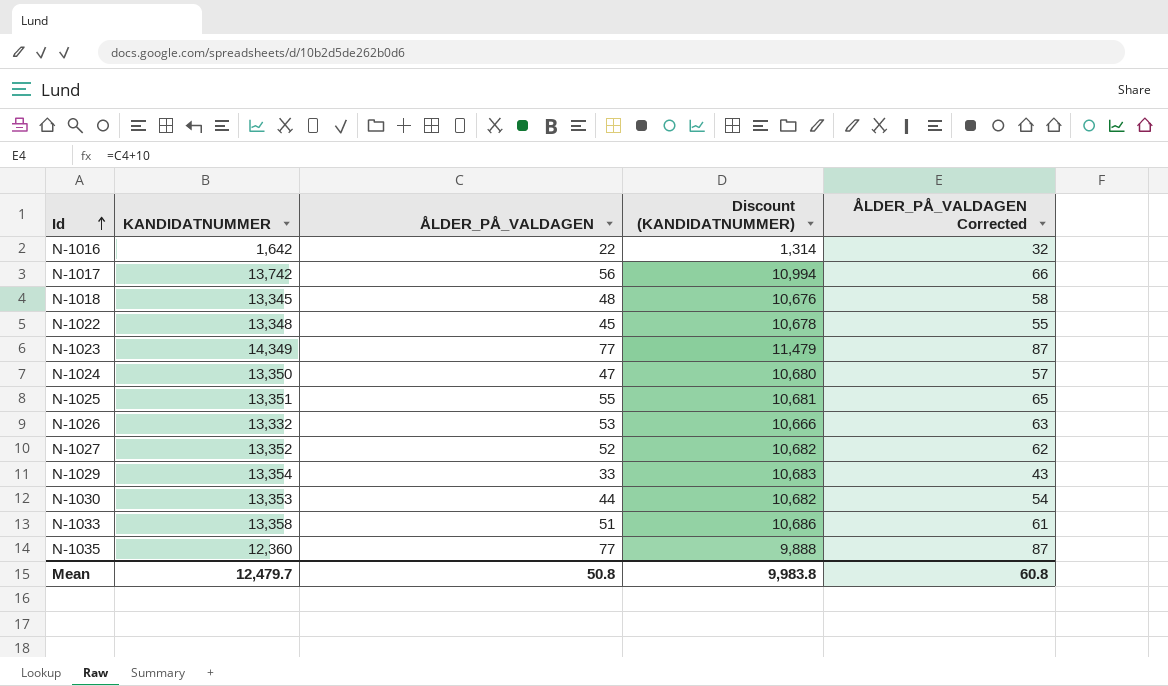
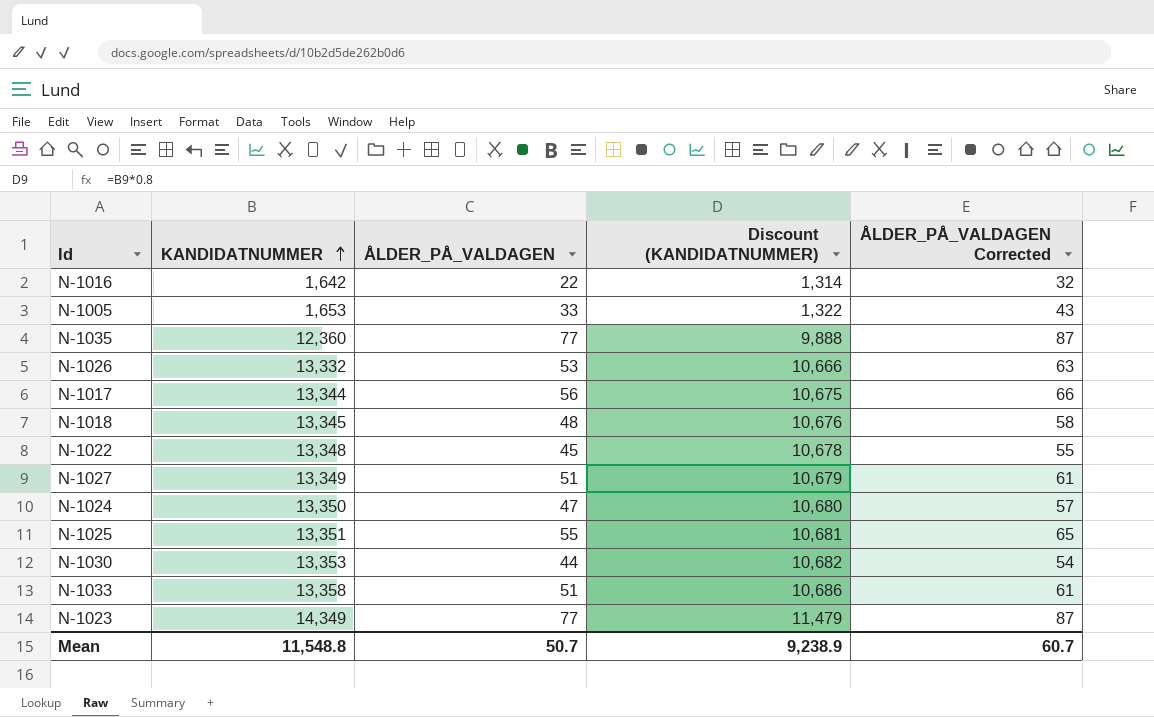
row order: Id ascending -> KANDIDATNUMMER ascending
row N-1029: 13,354 | 33 | 10,683 | 43 -> none
row N-1005: none -> 1,653 | 33 | 1,322 | 43
N-1017 | KANDIDATNUMMER: 13,742 -> 13,344
N-1017 | Discount (KANDIDATNUMMER): 10,994 -> 10,675
N-1027 | KANDIDATNUMMER: 13,352 -> 13,349
N-1027 | ÅLDER_PÅ_VALDAGEN: 52 -> 51
N-1027 | Discount (KANDIDATNUMMER): 10,682 -> 10,679
N-1027 | ÅLDER_PÅ_VALDAGEN Corrected: 62 -> 61
Mean | KANDIDATNUMMER: 12,479.7 -> 11,548.8
Mean | ÅLDER_PÅ_VALDAGEN: 50.8 -> 50.7
Mean | Discount (KANDIDATNUMMER): 9,983.8 -> 9,238.9
Mean | ÅLDER_PÅ_VALDAGEN Corrected: 60.8 -> 60.7

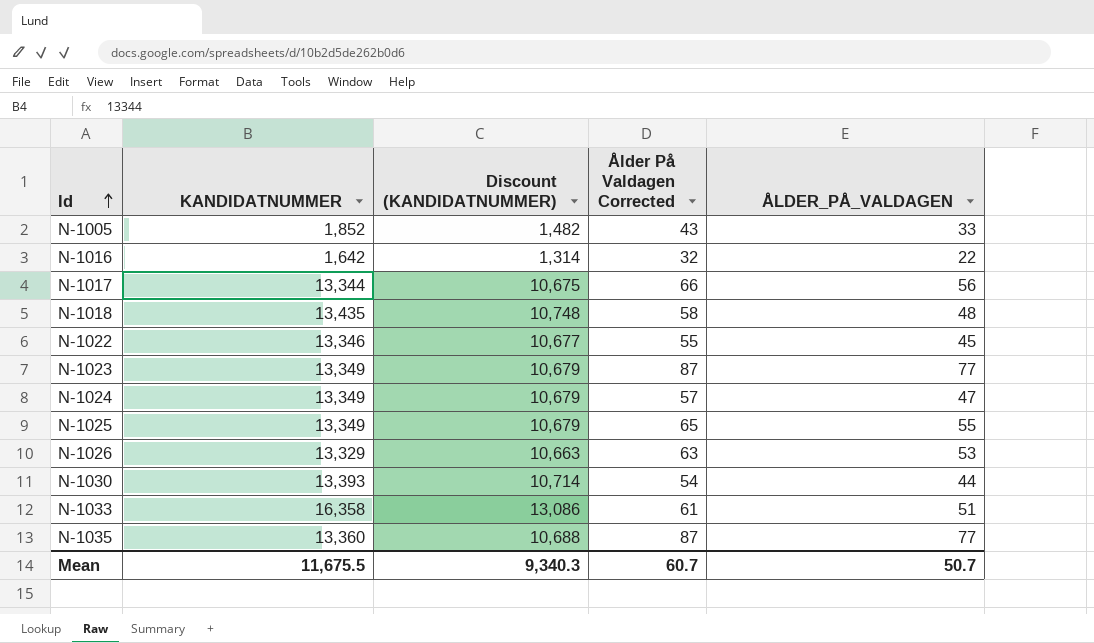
row order: KANDIDATNUMMER ascending -> Id ascending
column name: ÅLDER_PÅ_VALDAGEN Corrected -> Ålder På Valdagen Corrected
column ÅLDER_PÅ_VALDAGEN | position: 3 -> 5
row N-1027: 13,349 | 51 | 10,679 | 61 -> none
N-1005 | KANDIDATNUMMER: 1,653 -> 1,852
N-1005 | Discount (KANDIDATNUMMER): 1,322 -> 1,482
N-1018 | KANDIDATNUMMER: 13,345 -> 13,435
N-1018 | Discount (KANDIDATNUMMER): 10,676 -> 10,748
N-1022 | KANDIDATNUMMER: 13,348 -> 13,346
N-1022 | Discount (KANDIDATNUMMER): 10,678 -> 10,677
N-1023 | KANDIDATNUMMER: 14,349 -> 13,349
N-1023 | Discount (KANDIDATNUMMER): 11,479 -> 10,679
N-1024 | KANDIDATNUMMER: 13,350 -> 13,349
N-1024 | Discount (KANDIDATNUMMER): 10,680 -> 10,679
N-1025 | KANDIDATNUMMER: 13,351 -> 13,349
N-1025 | Discount (KANDIDATNUMMER): 10,681 -> 10,679
N-1026 | KANDIDATNUMMER: 13,332 -> 13,329
N-1026 | Discount (KANDIDATNUMMER): 10,666 -> 10,663
N-1030 | KANDIDATNUMMER: 13,353 -> 13,393
N-1030 | Discount (KANDIDATNUMMER): 10,682 -> 10,714
N-1033 | KANDIDATNUMMER: 13,358 -> 16,358
N-1033 | Discount (KANDIDATNUMMER): 10,686 -> 13,086
N-1035 | KANDIDATNUMMER: 12,360 -> 13,360
N-1035 | Discount (KANDIDATNUMMER): 9,888 -> 10,688
Mean | KANDIDATNUMMER: 11,548.8 -> 11,675.5
Mean | Discount (KANDIDATNUMMER): 9,238.9 -> 9,340.3

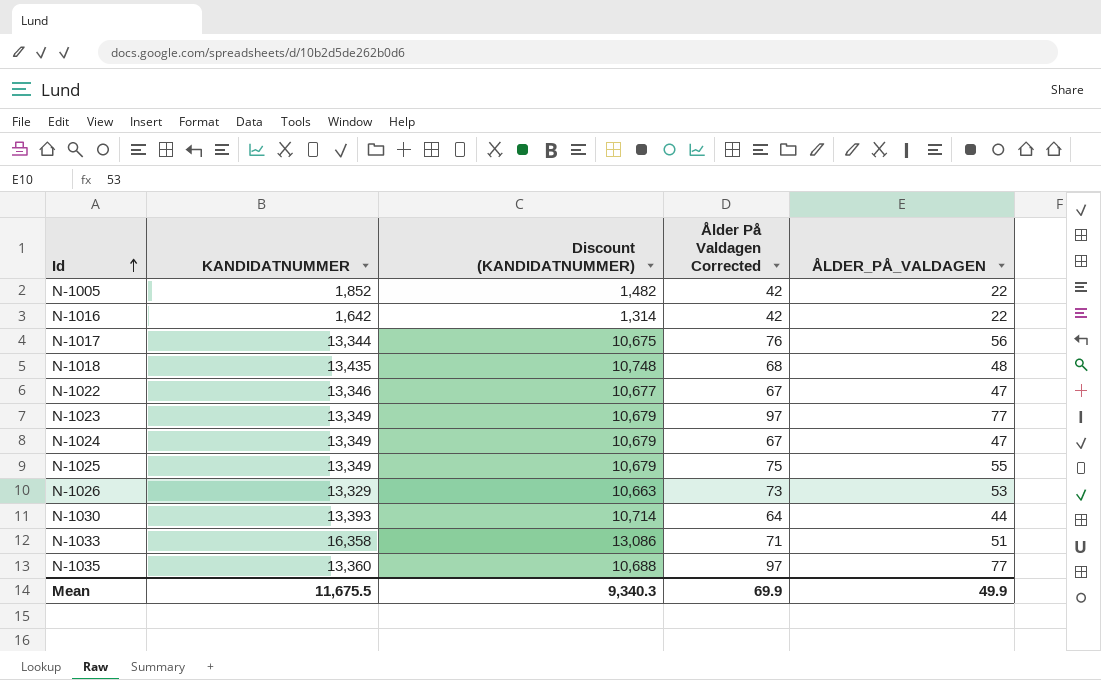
column Ålder På Valdagen Corrected | formula: [ÅLDER_PÅ_VALDAGEN] + 10 -> [ÅLDER_PÅ_VALDAGEN] + 20
N-1005 | ÅLDER_PÅ_VALDAGEN: 33 -> 22
N-1022 | ÅLDER_PÅ_VALDAGEN: 45 -> 47
Mean | Ålder På Valdagen Corrected: 60.7 -> 69.9
Mean | ÅLDER_PÅ_VALDAGEN: 50.7 -> 49.9

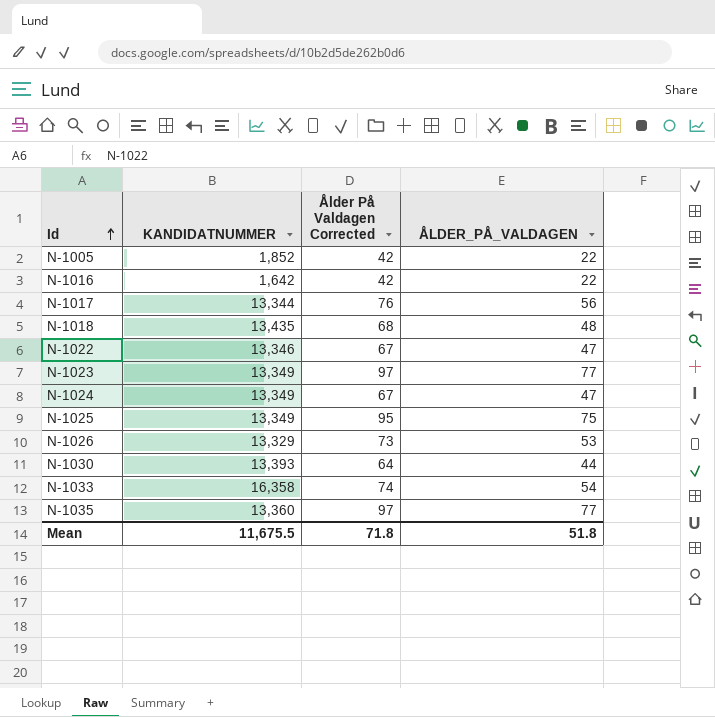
column Discount (KANDIDATNUMMER) | formula: [KANDIDATNUMMER] * 0.8 -> none
N-1025 | Ålder På Valdagen Corrected: 75 -> 95
N-1025 | ÅLDER_PÅ_VALDAGEN: 55 -> 75
N-1033 | Ålder På Valdagen Corrected: 71 -> 74
N-1033 | ÅLDER_PÅ_VALDAGEN: 51 -> 54
Mean | Ålder På Valdagen Corrected: 69.9 -> 71.8
Mean | ÅLDER_PÅ_VALDAGEN: 49.9 -> 51.8

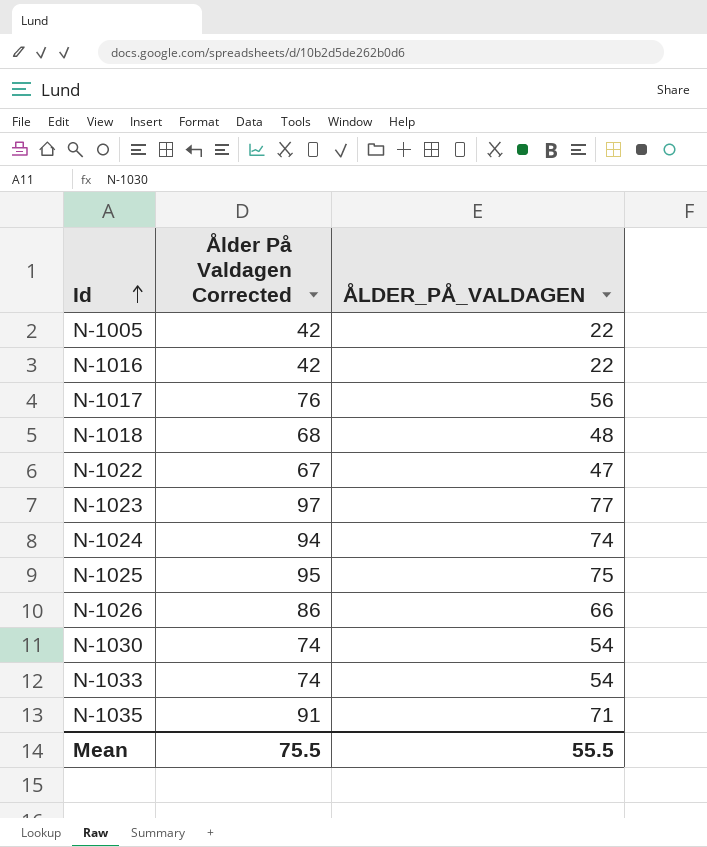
column KANDIDATNUMMER | position: 2 -> none
N-1024 | Ålder På Valdagen Corrected: 67 -> 94
N-1024 | ÅLDER_PÅ_VALDAGEN: 47 -> 74
N-1026 | Ålder På Valdagen Corrected: 73 -> 86
N-1026 | ÅLDER_PÅ_VALDAGEN: 53 -> 66
N-1030 | Ålder På Valdagen Corrected: 64 -> 74
N-1030 | ÅLDER_PÅ_VALDAGEN: 44 -> 54
N-1035 | Ålder På Valdagen Corrected: 97 -> 91
N-1035 | ÅLDER_PÅ_VALDAGEN: 77 -> 71
Mean | Ålder På Valdagen Corrected: 71.8 -> 75.5
Mean | ÅLDER_PÅ_VALDAGEN: 51.8 -> 55.5

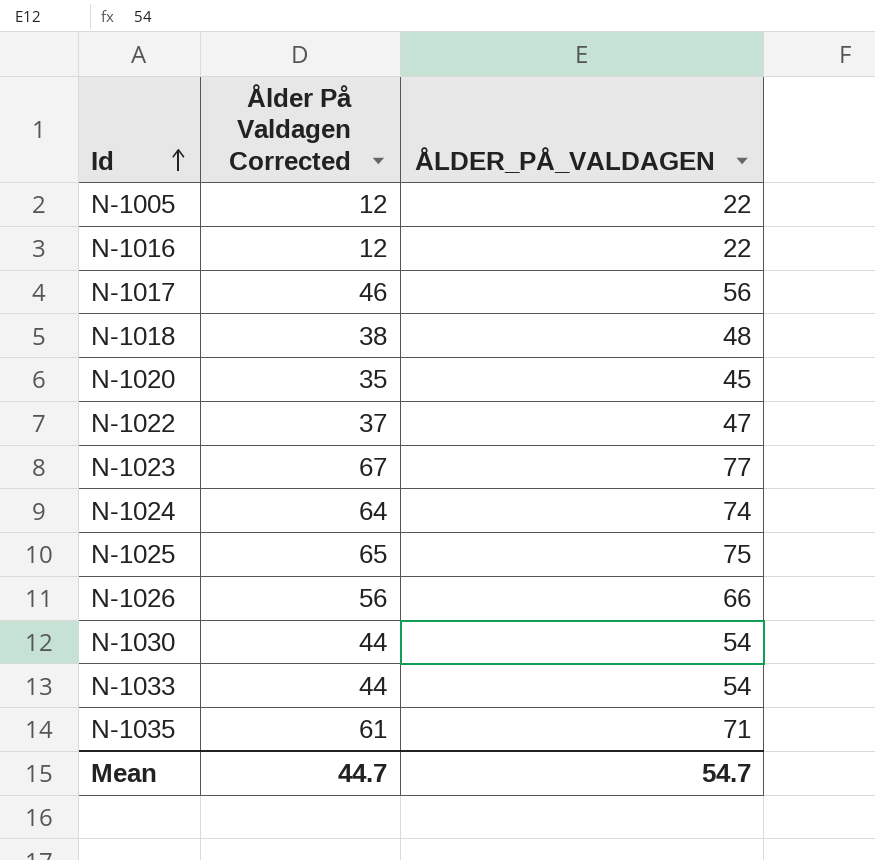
column Ålder På Valdagen Corrected | formula: [ÅLDER_PÅ_VALDAGEN] + 20 -> [ÅLDER_PÅ_VALDAGEN] - 10
row N-1020: none -> 35 | 45
Mean | Ålder På Valdagen Corrected: 75.5 -> 44.7
Mean | ÅLDER_PÅ_VALDAGEN: 55.5 -> 54.7

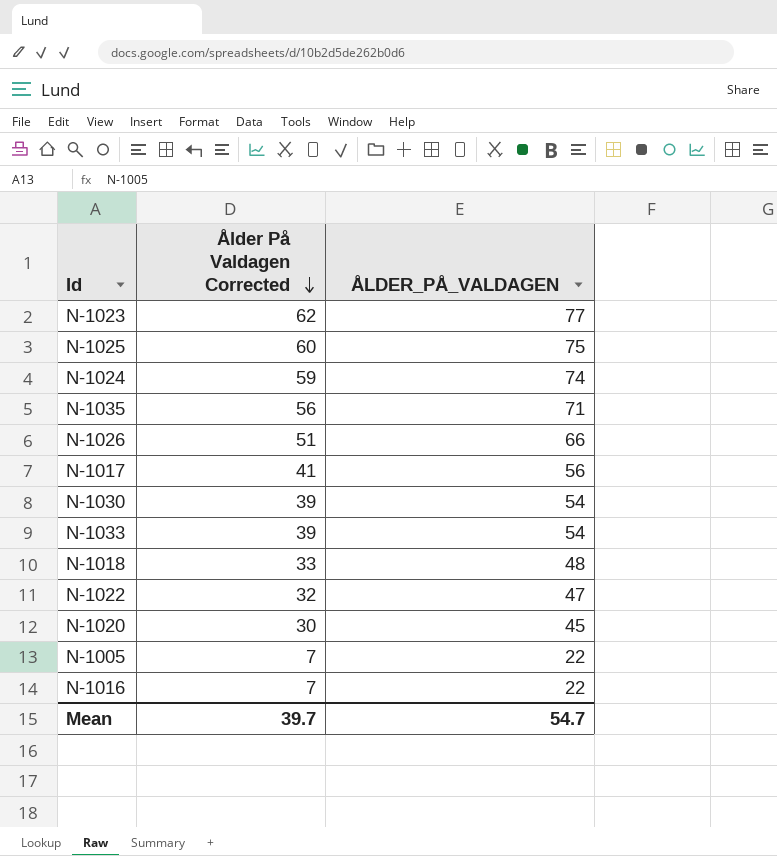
row order: Id ascending -> Ålder På Valdagen Corrected descending
column Ålder På Valdagen Corrected | formula: [ÅLDER_PÅ_VALDAGEN] - 10 -> [ÅLDER_PÅ_VALDAGEN] - 15
Mean | Ålder På Valdagen Corrected: 44.7 -> 39.7

